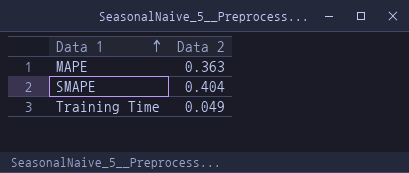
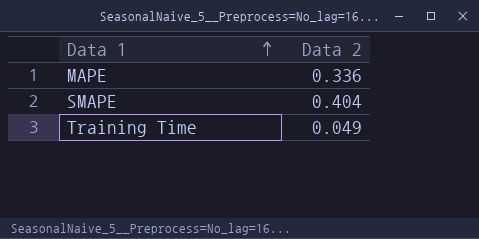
MAPE | Data 2: 0.363 -> 0.336

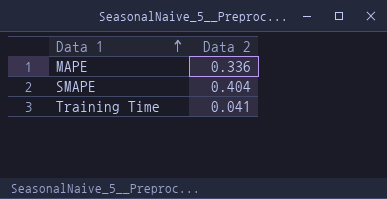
Training Time | Data 2: 0.049 -> 0.041

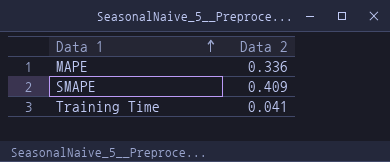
SMAPE | Data 2: 0.404 -> 0.409

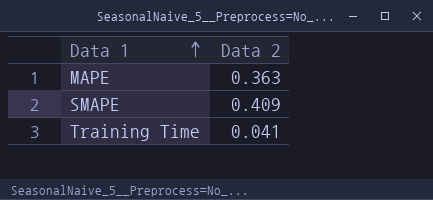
MAPE | Data 2: 0.336 -> 0.363

